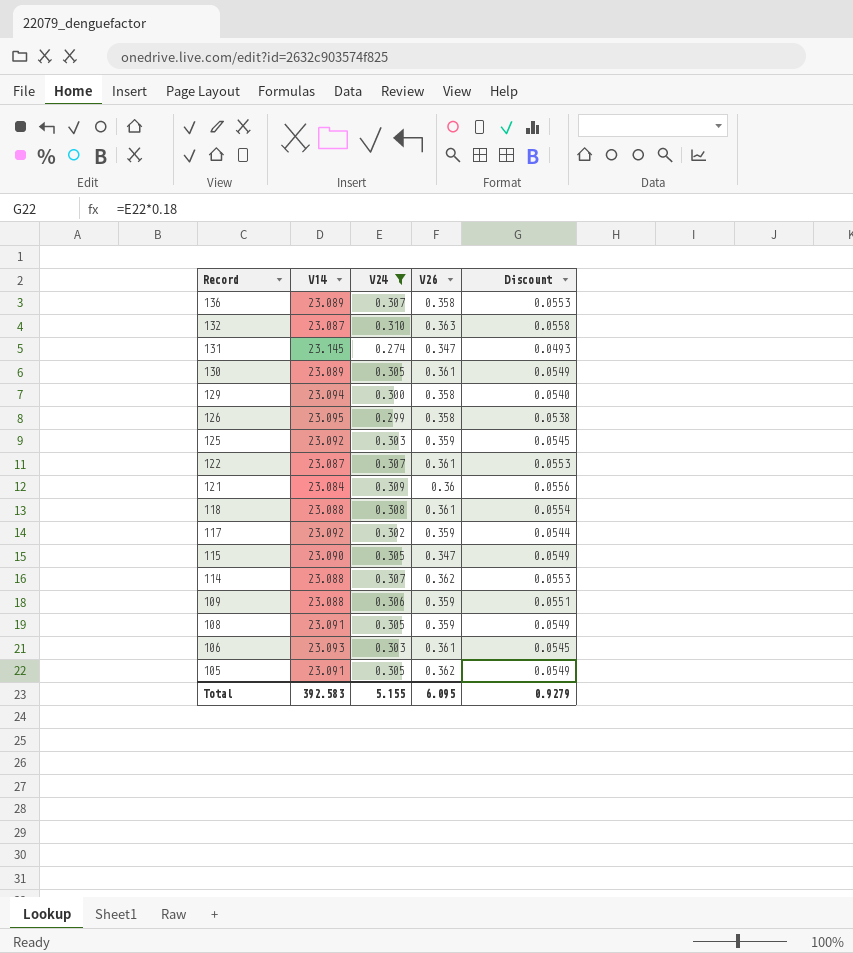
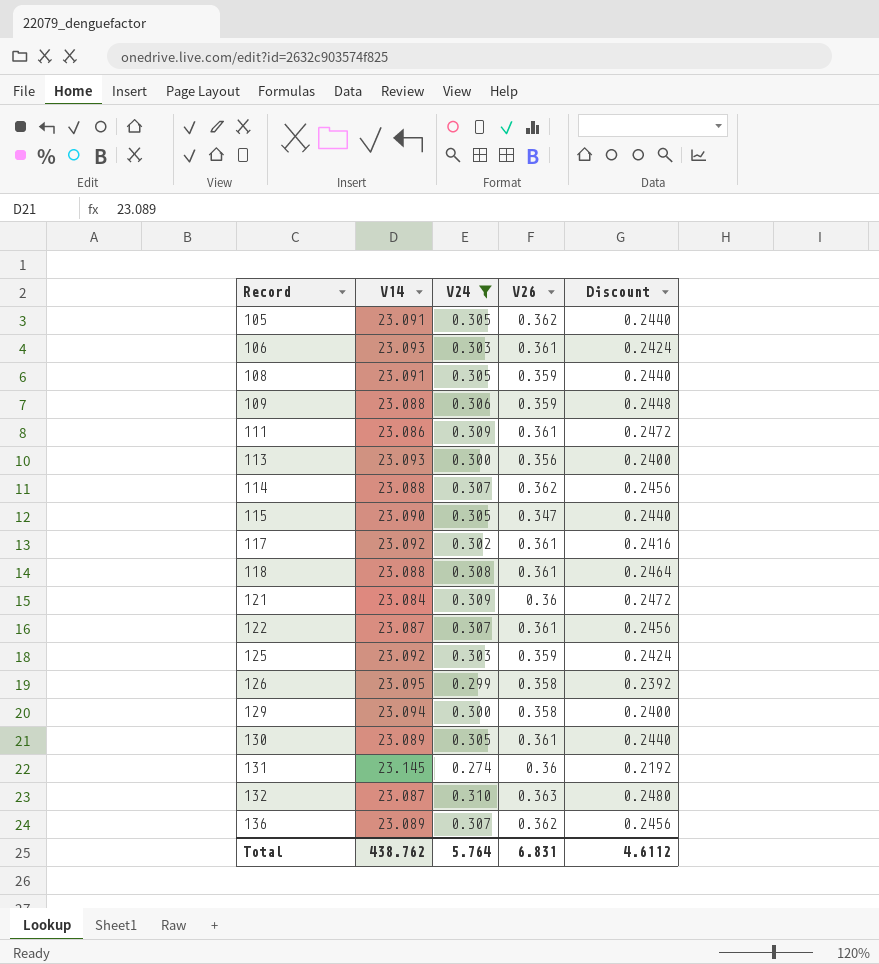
row order: Record descending -> Record ascending
column Discount | formula: [V24] * 0.18 -> [V24] * 0.8
row 111: none -> 23.086 | 0.309 | 0.361 | 0.2472
row 113: none -> 23.093 | 0.300 | 0.356 | 0.2400
117 | V26: 0.359 -> 0.361
131 | V26: 0.347 -> 0.36
136 | V26: 0.358 -> 0.362
Total | V14: 392.583 -> 438.762
Total | V24: 5.155 -> 5.764
Total | V26: 6.095 -> 6.831
Total | Discount: 0.9279 -> 4.6112

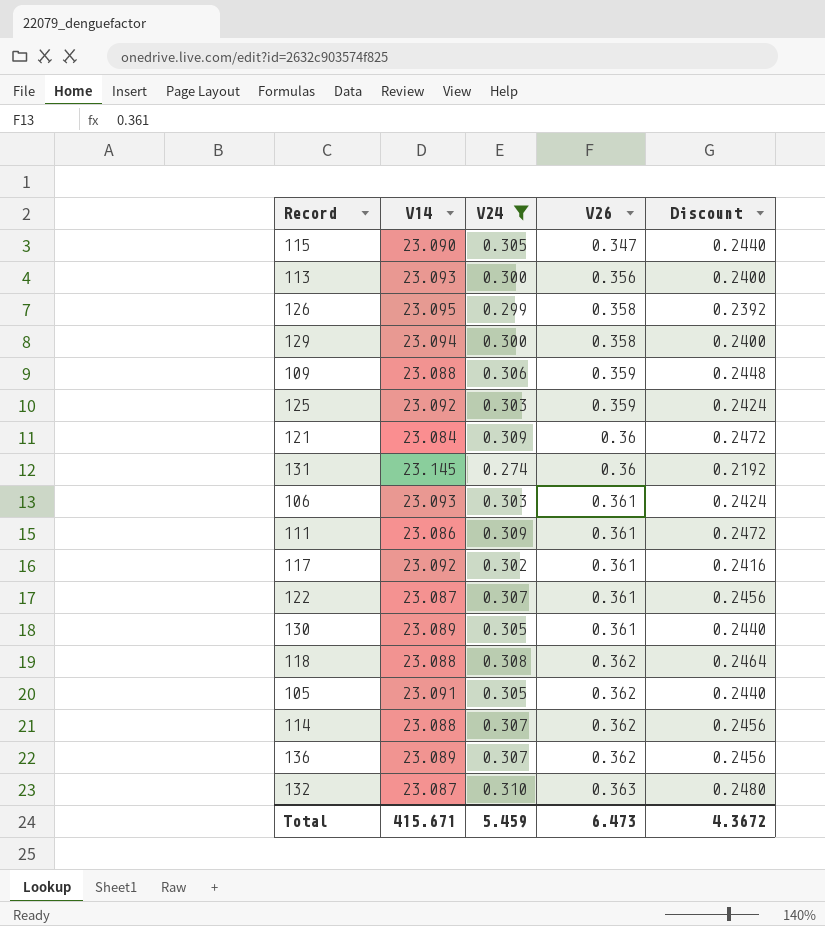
row order: Record ascending -> V26 ascending
row 108: 23.091 | 0.305 | 0.359 | 0.2440 -> none
118 | V26: 0.361 -> 0.362
Total | V14: 438.762 -> 415.671
Total | V24: 5.764 -> 5.459
Total | V26: 6.831 -> 6.473
Total | Discount: 4.6112 -> 4.3672

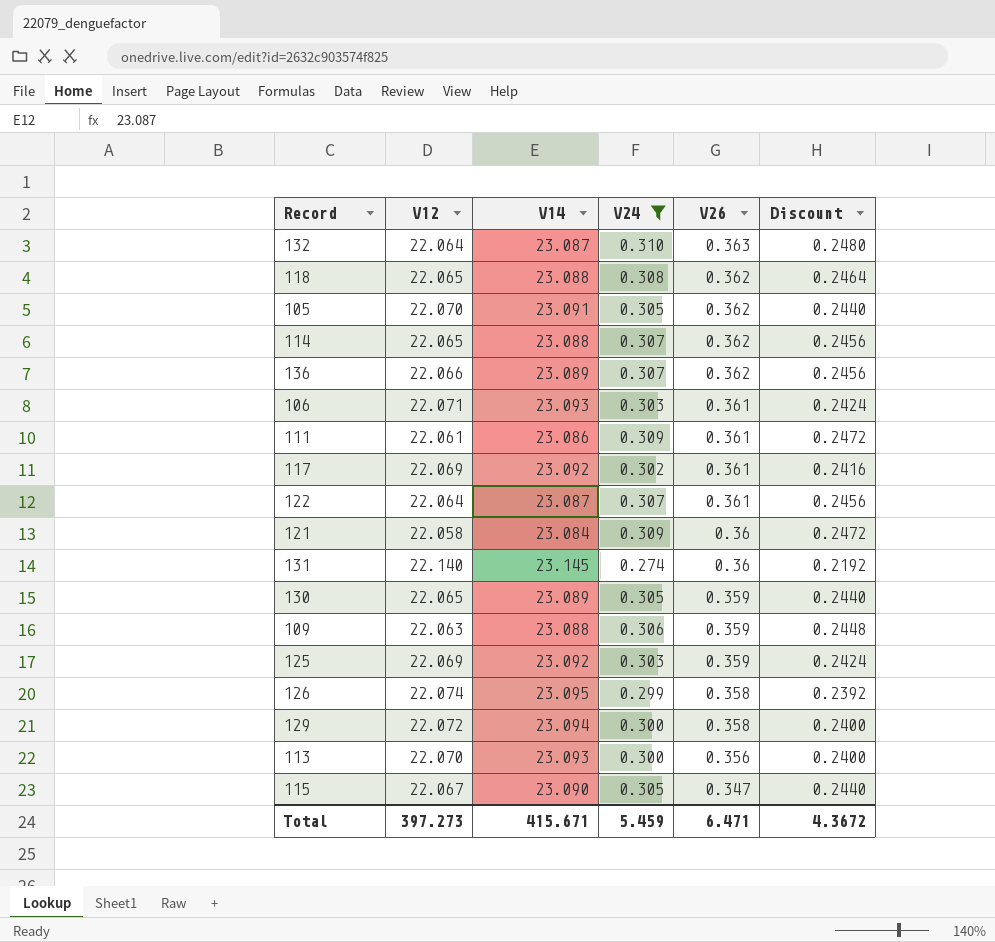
row order: V26 ascending -> V26 descending
column V12 | position: none -> 2
130 | V26: 0.361 -> 0.359
Total | V26: 6.473 -> 6.471

